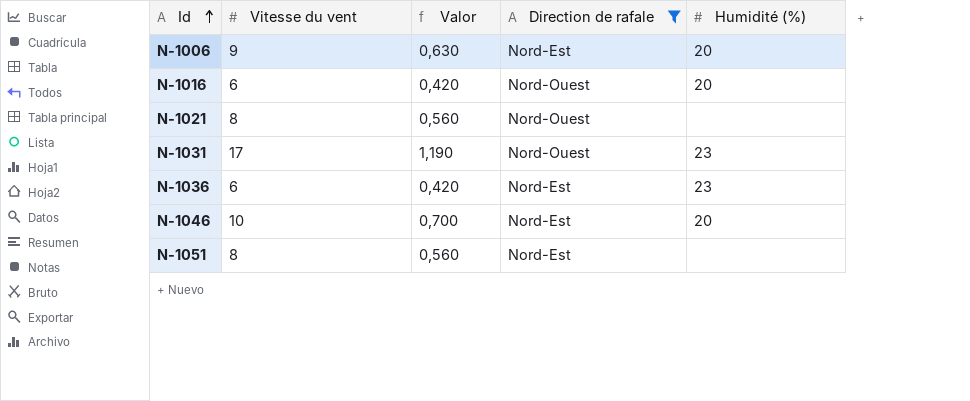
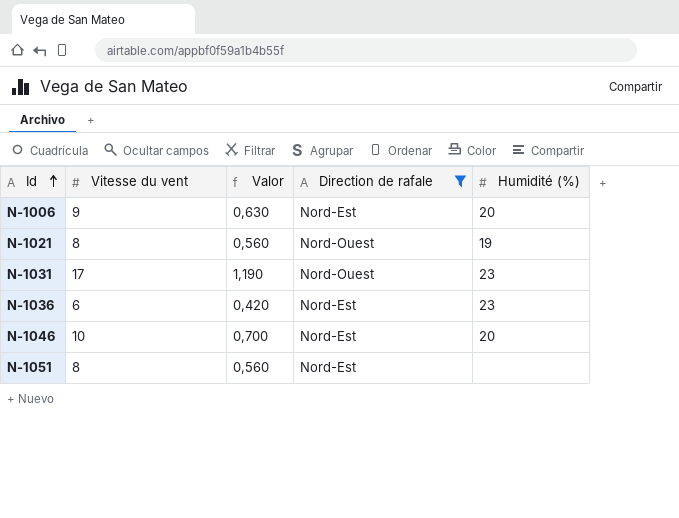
row N-1016: 6 | 0,420 | Nord-Ouest | 20 -> none
N-1021 | Humidité (%): none -> 19

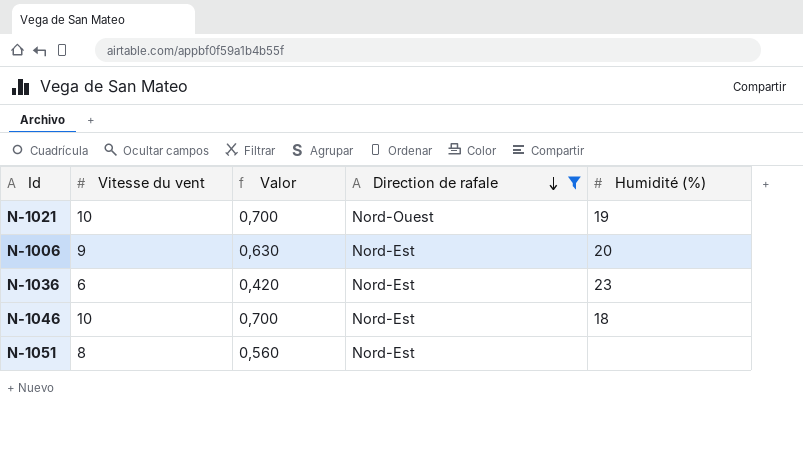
row order: Id ascending -> Direction de rafale descending
row N-1031: 17 | 1,190 | Nord-Ouest | 23 -> none
N-1021 | Vitesse du vent: 8 -> 10
N-1021 | Valor: 0,560 -> 0,700
N-1046 | Humidité (%): 20 -> 18

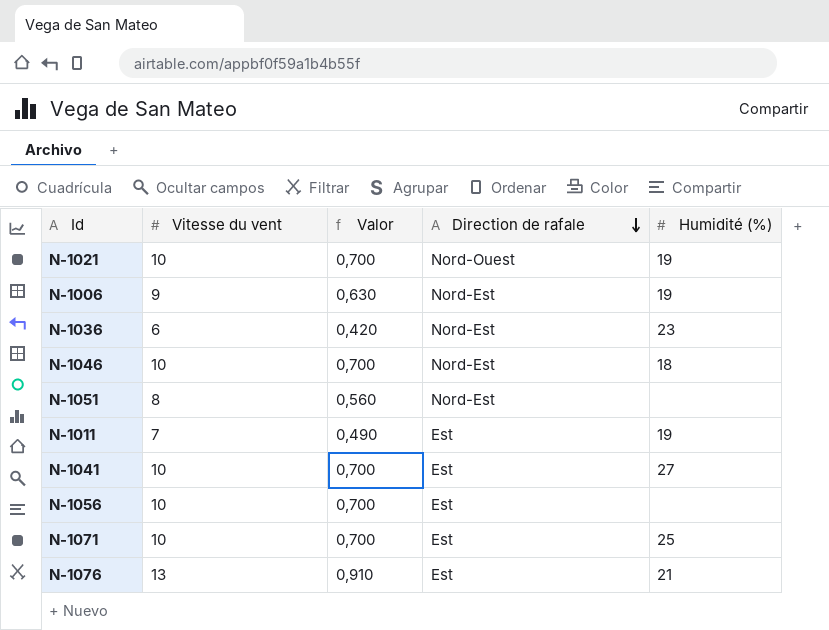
filter: Direction de rafale != Est -> none
N-1006 | Humidité (%): 20 -> 19

